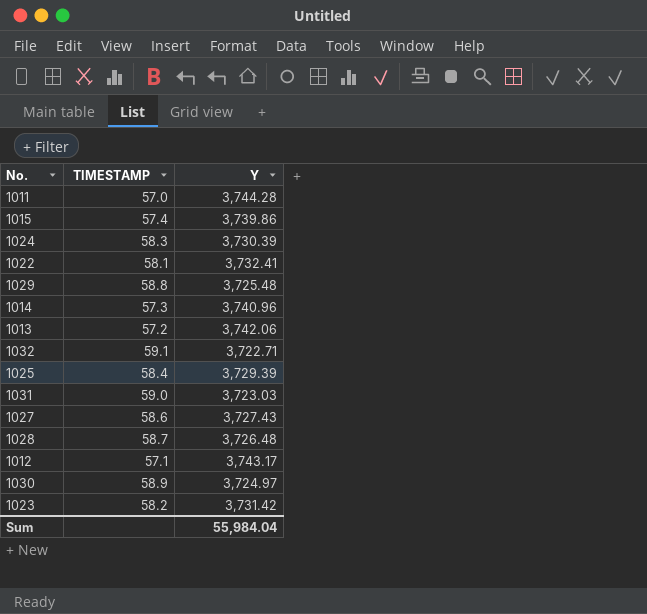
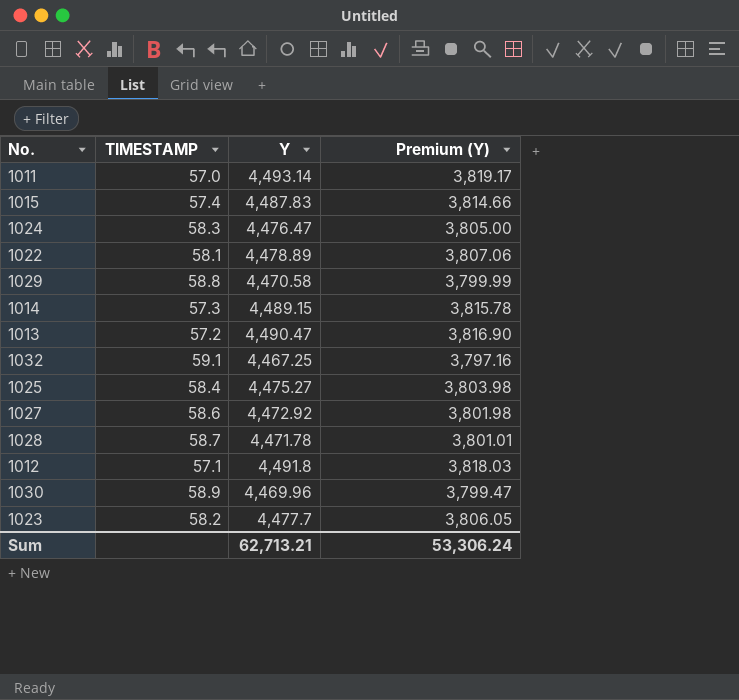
column Premium (Y) | formula: none -> [Y] * 0.85
row 1031: 59.0 | 3,723.03 -> none
1011 | Y: 3,744.28 -> 4,493.14
1015 | Y: 3,739.86 -> 4,487.83
1024 | Y: 3,730.39 -> 4,476.47
1022 | Y: 3,732.41 -> 4,478.89
1029 | Y: 3,725.48 -> 4,470.58
1014 | Y: 3,740.96 -> 4,489.15
1013 | Y: 3,742.06 -> 4,490.47
1032 | Y: 3,722.71 -> 4,467.25
1025 | Y: 3,729.39 -> 4,475.27
1027 | Y: 3,727.43 -> 4,472.92
1028 | Y: 3,726.48 -> 4,471.78
1012 | Y: 3,743.17 -> 4,491.8
1030 | Y: 3,724.97 -> 4,469.96
1023 | Y: 3,731.42 -> 4,477.7
Sum | Y: 55,984.04 -> 62,713.21

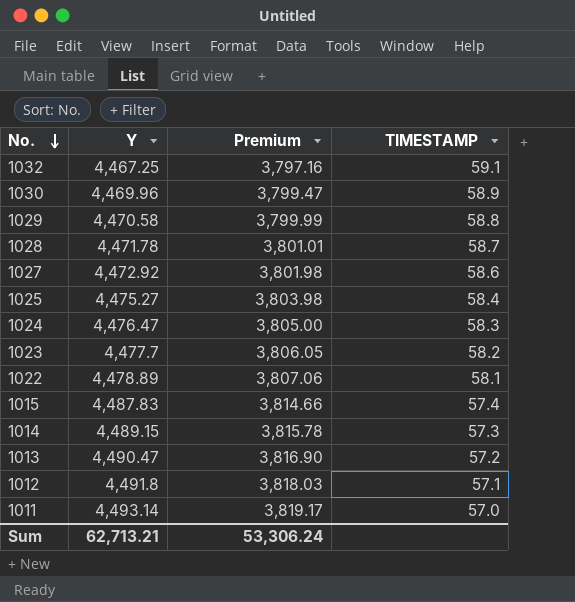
row order: none -> No. descending
column name: Premium (Y) -> Premium
column TIMESTAMP | position: 2 -> 4

